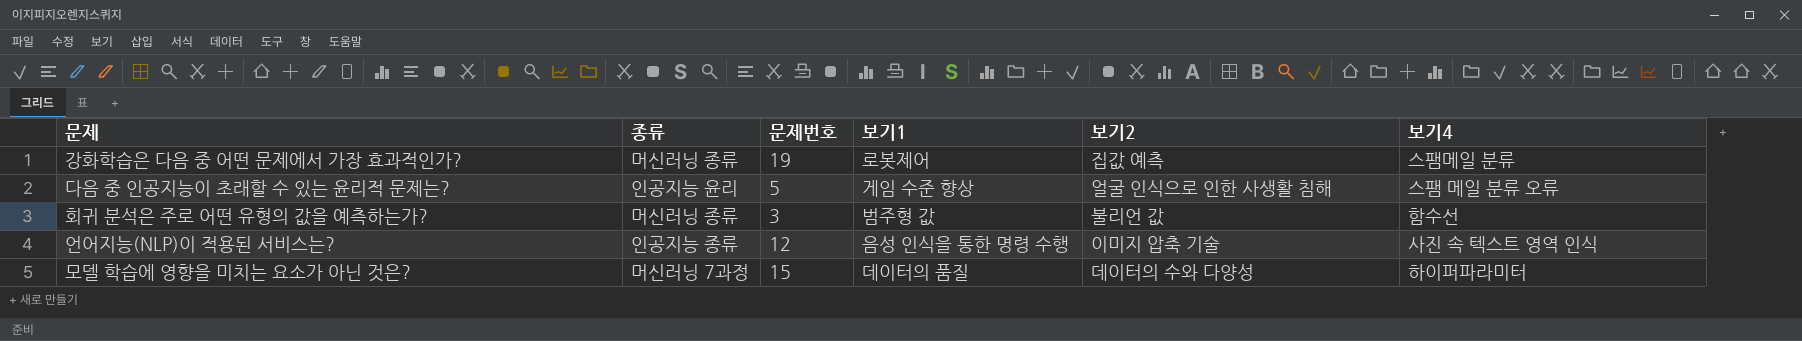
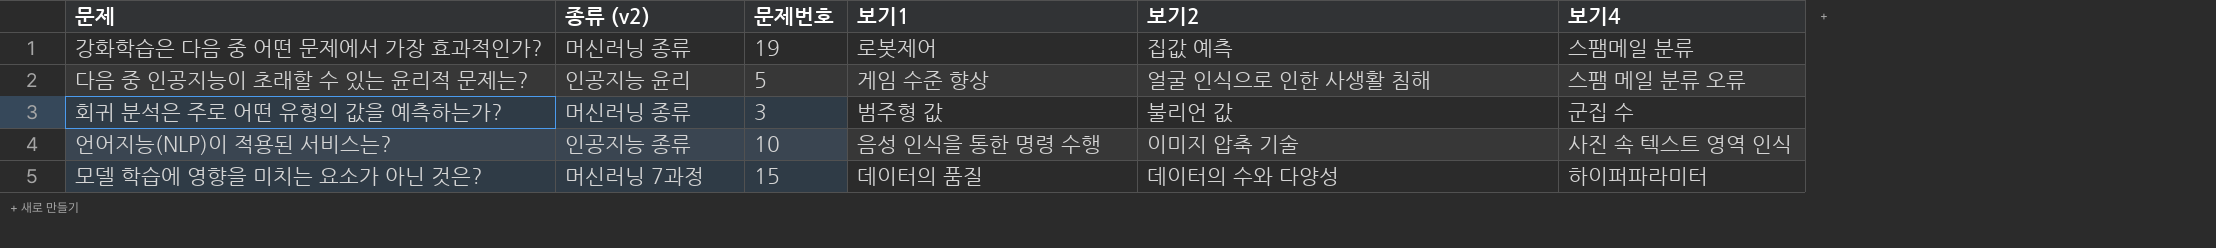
column name: 종류 -> 종류 (v2)
회귀 분석은 주로 어떤 유형의 값을 예측하는가? | 보기4: 함수선 -> 군집 수
언어지능(NLP)이 적용된 서비스는? | 문제번호: 12 -> 10

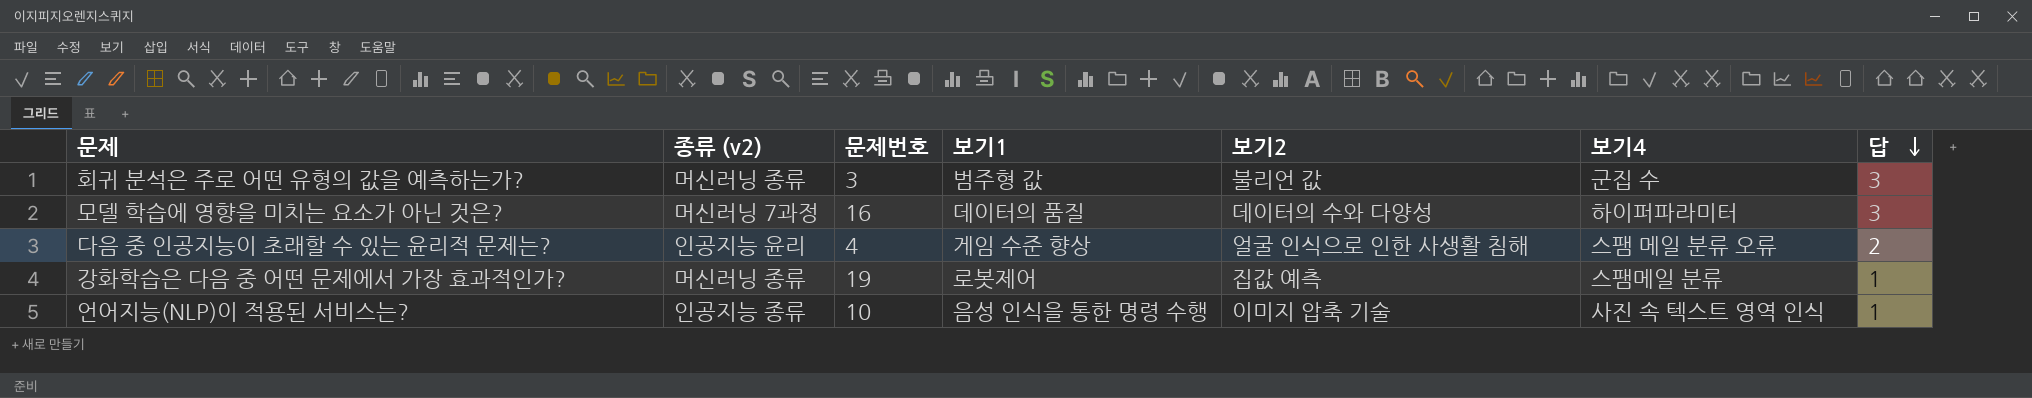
row order: none -> 답 descending
column 답 | position: none -> 7
모델 학습에 영향을 미치는 요소가 아닌 것은? | 문제번호: 15 -> 16
다음 중 인공지능이 초래할 수 있는 윤리적 문제는? | 문제번호: 5 -> 4

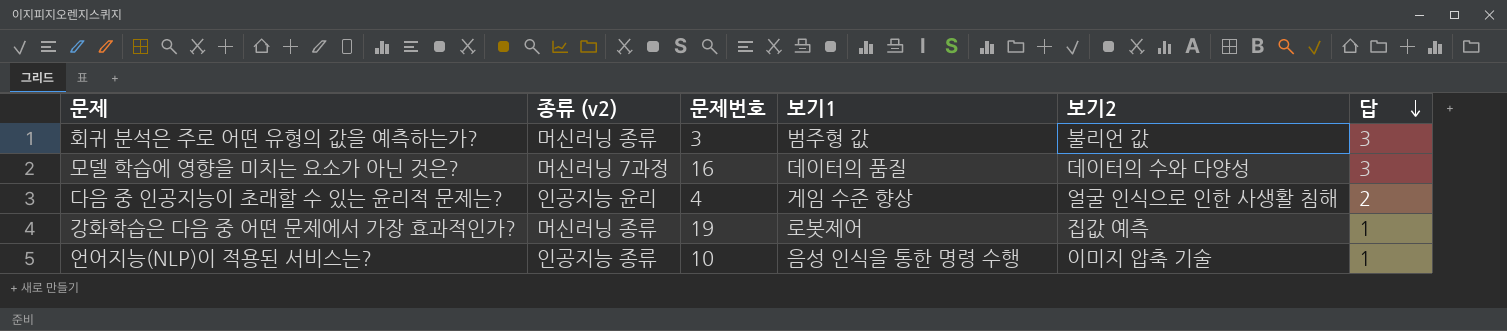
column 보기4 | position: 6 -> none

